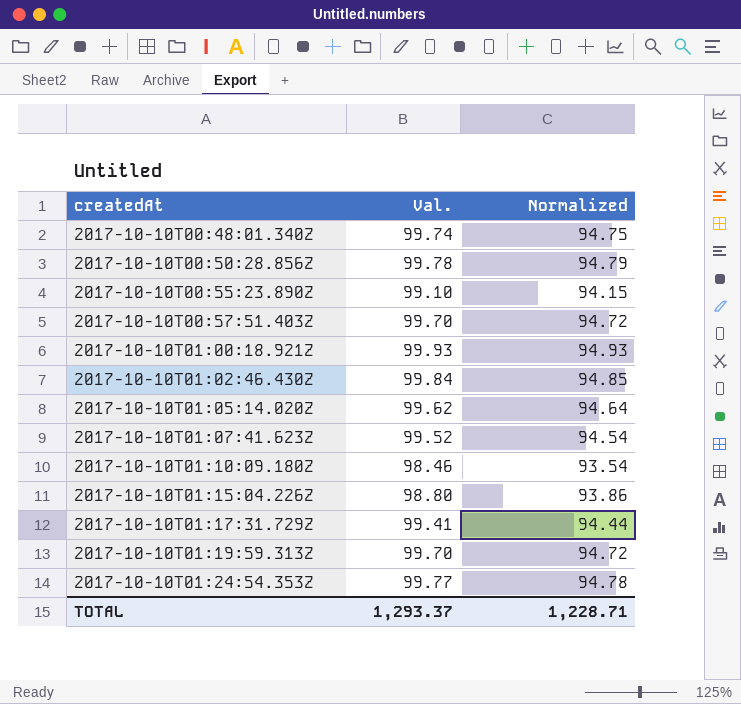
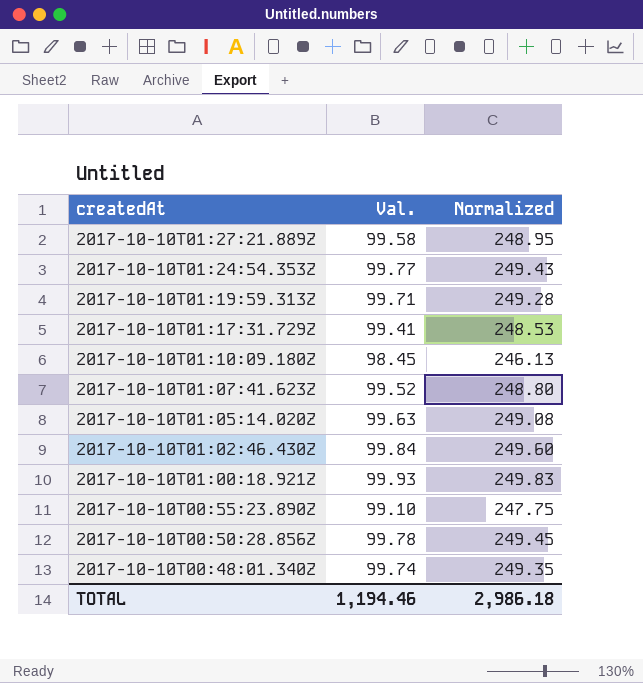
row order: createdAt ascending -> createdAt descending
column Normalized | formula: [Val.] * 0.95 -> [Val.] * 2.5
row 2017-10-10T00:57:51.403Z: 99.70 | 94.72 -> none
row 2017-10-10T01:15:04.226Z: 98.80 | 93.86 -> none
row 2017-10-10T01:27:21.889Z: none -> 99.58 | 248.95
2017-10-10T01:19:59.313Z | Val.: 99.70 -> 99.71
2017-10-10T01:10:09.180Z | Val.: 98.46 -> 98.45
2017-10-10T01:05:14.020Z | Val.: 99.62 -> 99.63
TOTAL | Val.: 1,293.37 -> 1,194.46
TOTAL | Normalized: 1,228.71 -> 2,986.18

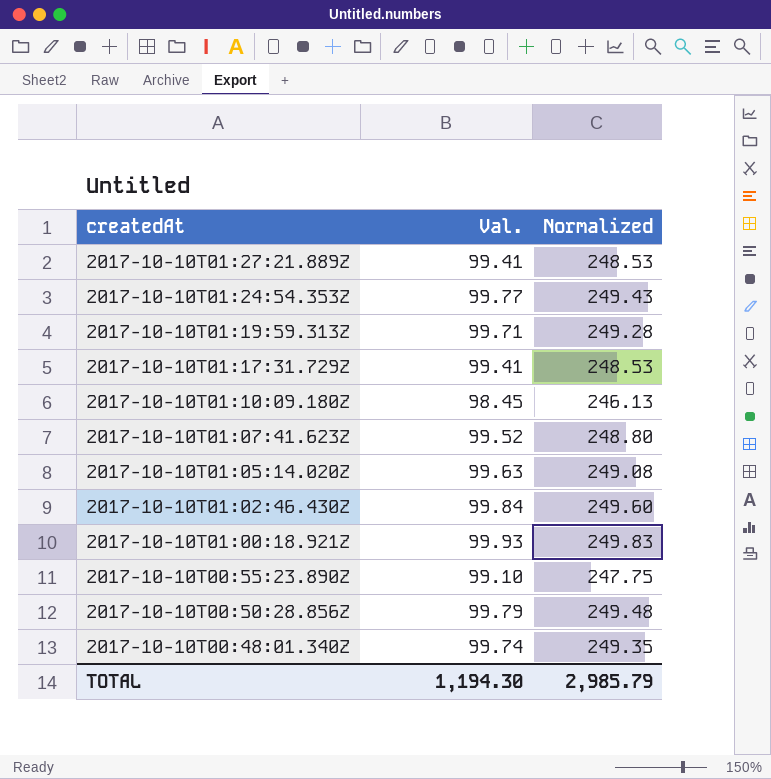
2017-10-10T01:27:21.889Z | Val.: 99.58 -> 99.41
2017-10-10T01:27:21.889Z | Normalized: 248.95 -> 248.53
2017-10-10T00:50:28.856Z | Val.: 99.78 -> 99.79
2017-10-10T00:50:28.856Z | Normalized: 249.45 -> 249.48
TOTAL | Val.: 1,194.46 -> 1,194.30
TOTAL | Normalized: 2,986.18 -> 2,985.79

